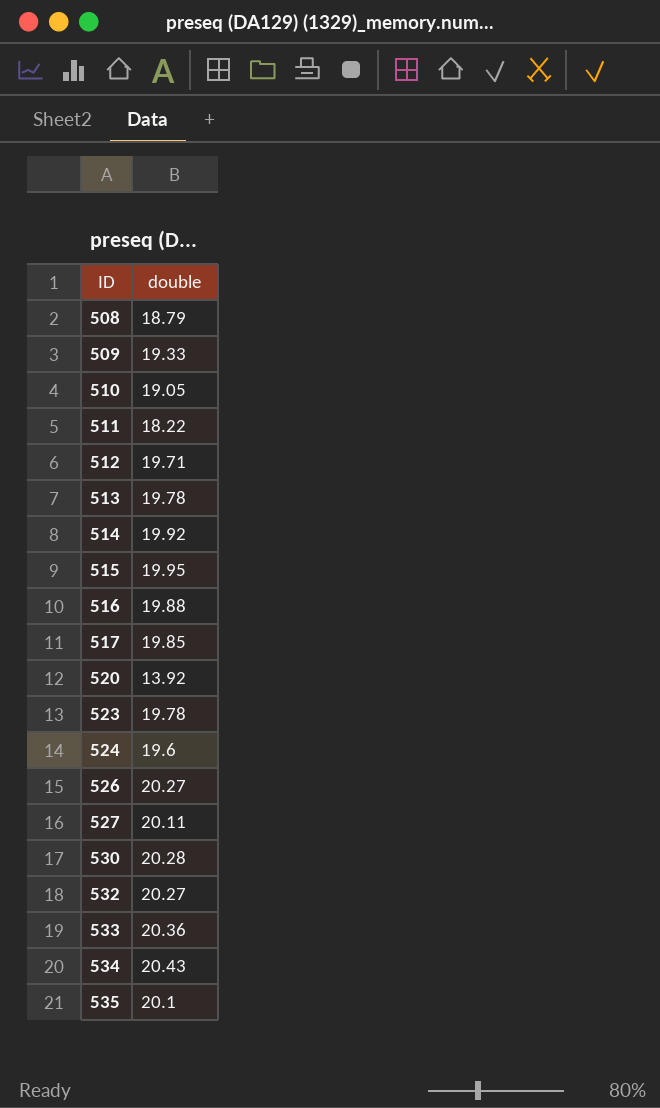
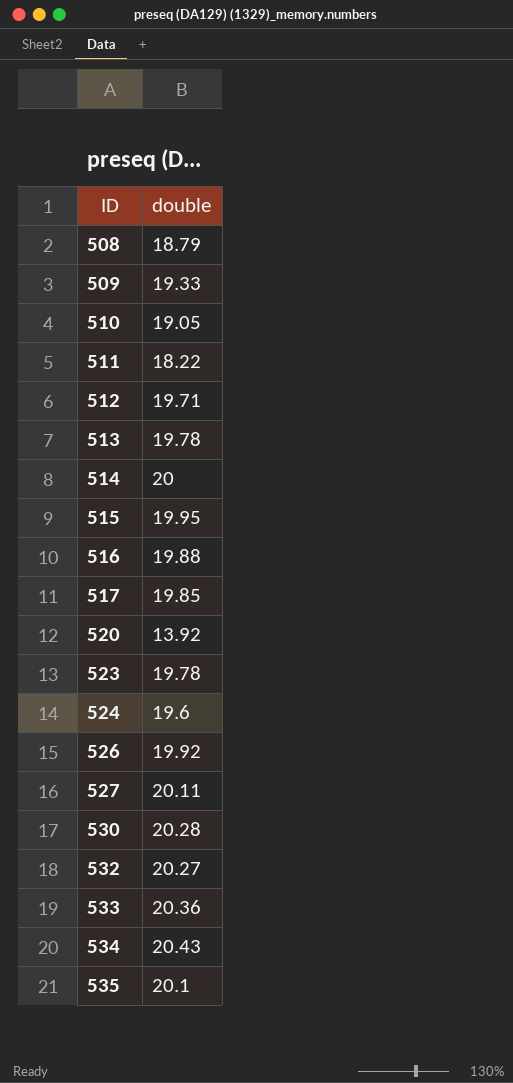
514 | double: 19.92 -> 20
526 | double: 20.27 -> 19.92

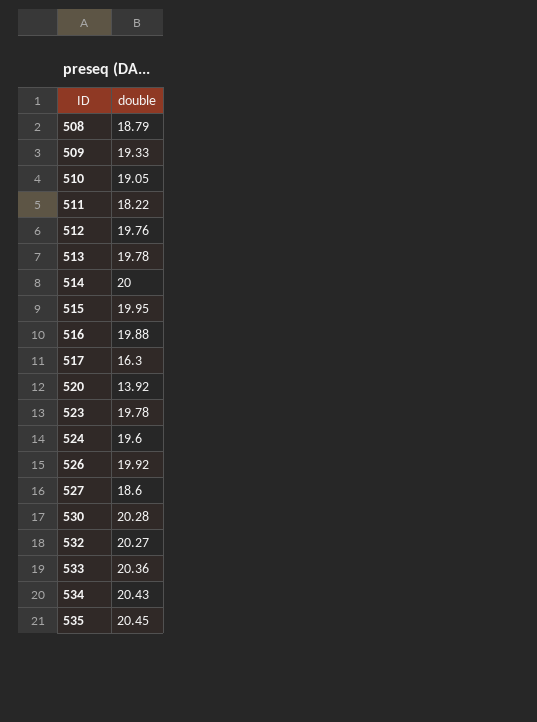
512 | double: 19.71 -> 19.76
517 | double: 19.85 -> 16.3
527 | double: 20.11 -> 18.6
535 | double: 20.1 -> 20.45

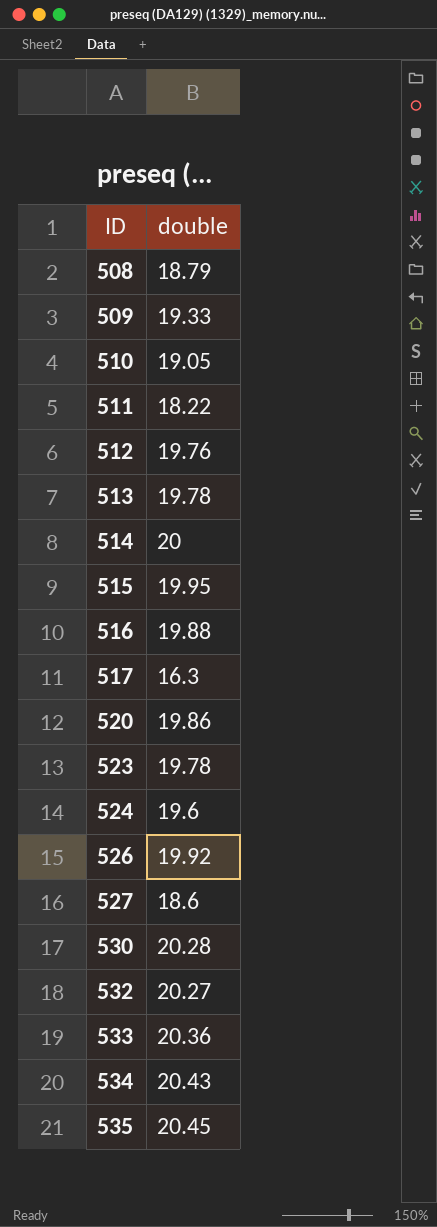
520 | double: 13.92 -> 19.86

